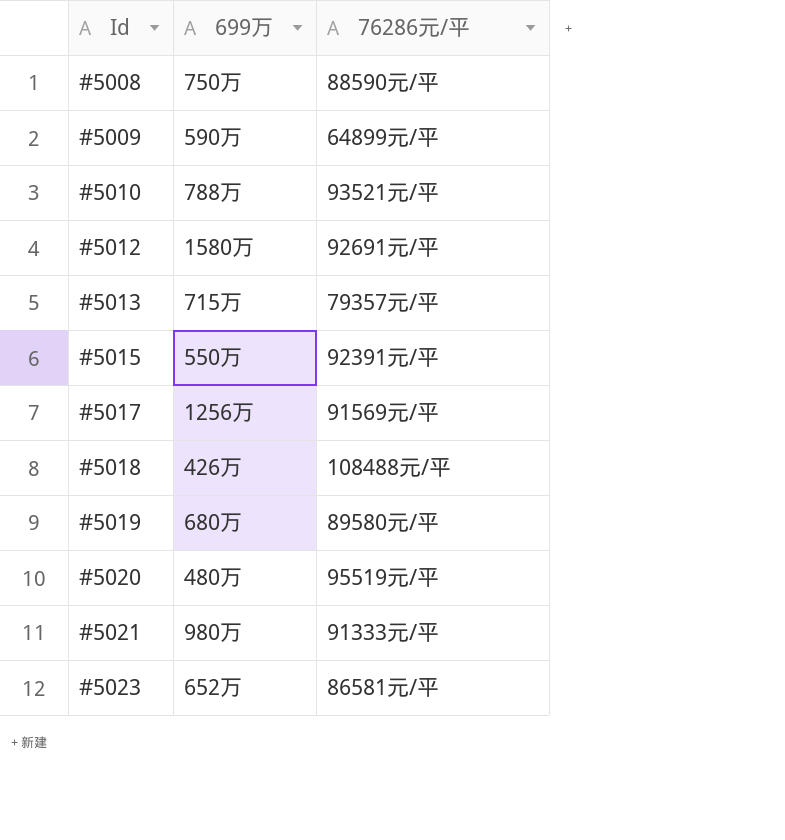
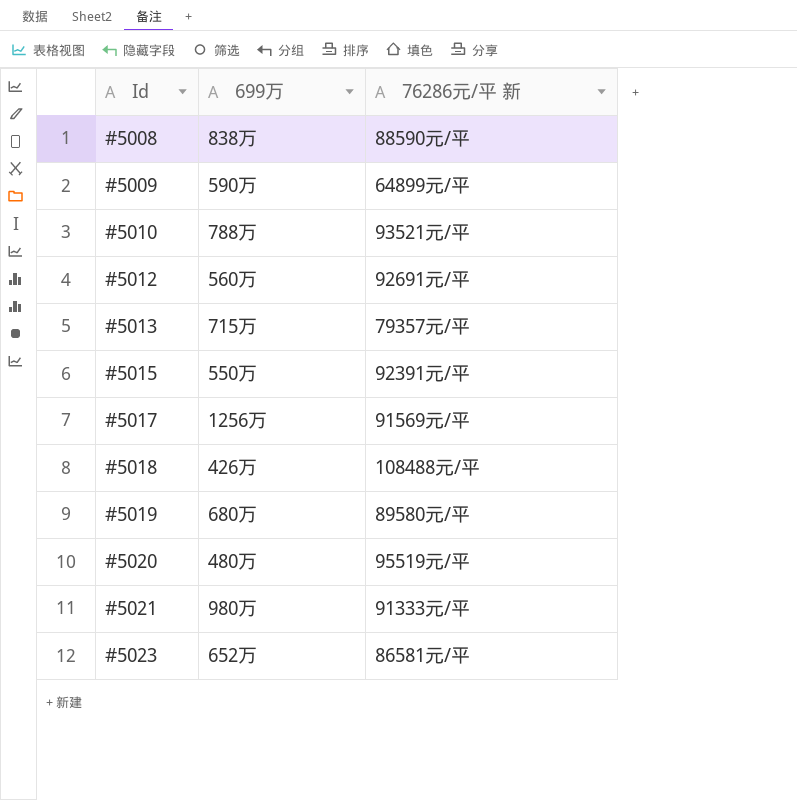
column name: 76286元/平 -> 76286元/平 新
#5008 | 699万: 750万 -> 838万
#5012 | 699万: 1580万 -> 560万

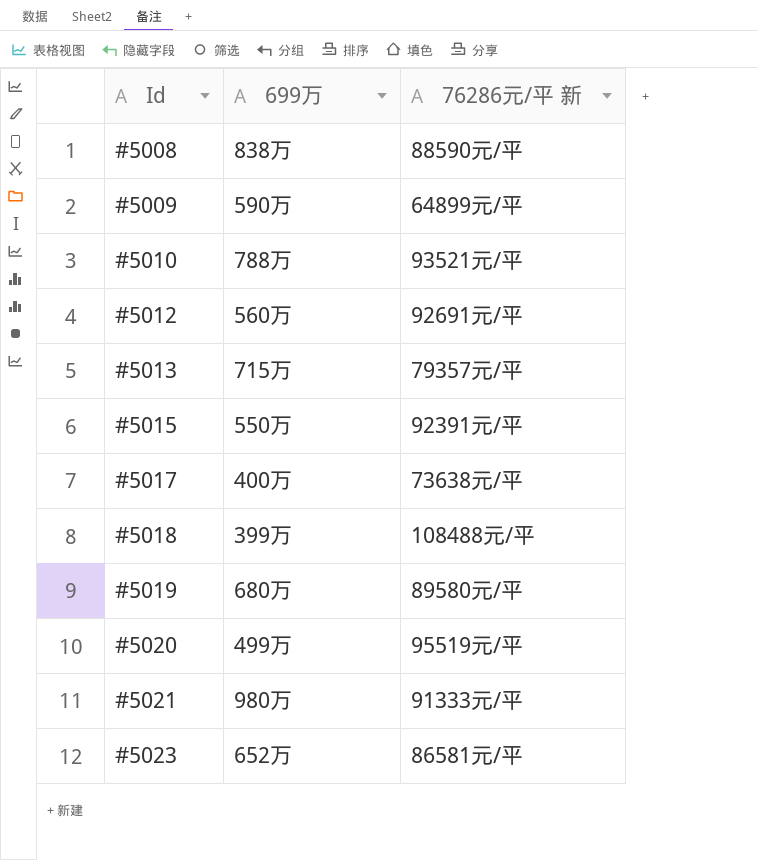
#5017 | 699万: 1256万 -> 400万
#5017 | 76286元/平 新: 91569元/平 -> 73638元/平
#5018 | 699万: 426万 -> 399万
#5020 | 699万: 480万 -> 499万

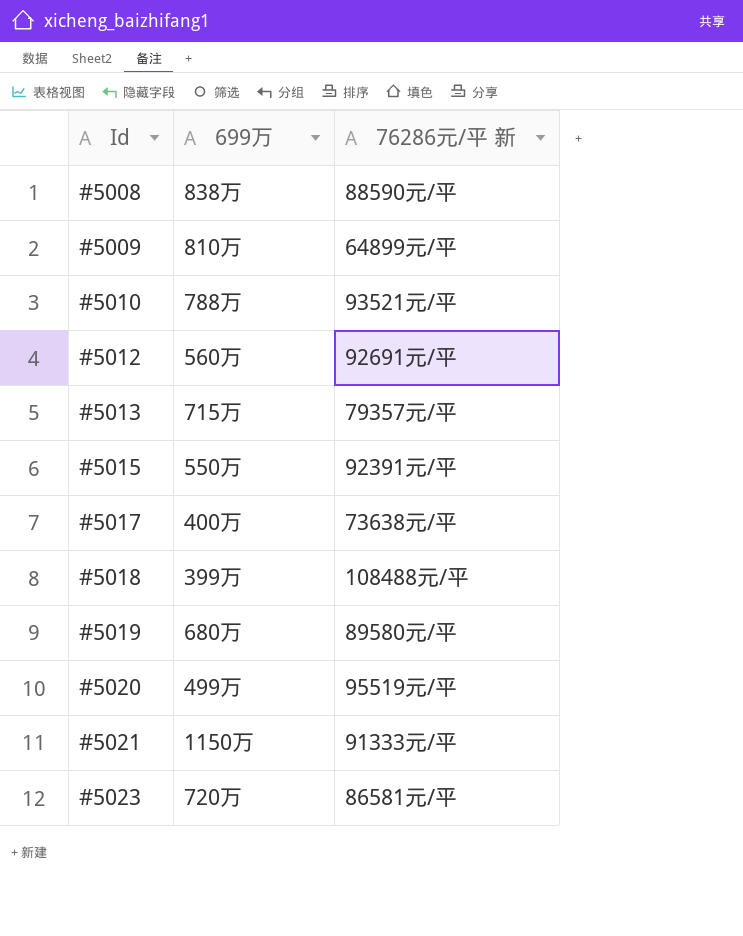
#5009 | 699万: 590万 -> 810万
#5021 | 699万: 980万 -> 1150万
#5023 | 699万: 652万 -> 720万

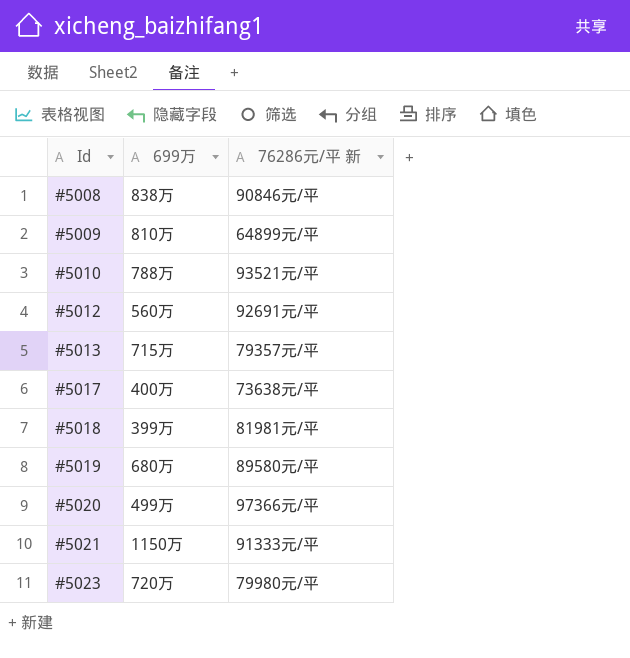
row #5015: 550万 | 92391元/平 -> none
#5008 | 76286元/平 新: 88590元/平 -> 90846元/平
#5018 | 76286元/平 新: 108488元/平 -> 81981元/平
#5020 | 76286元/平 新: 95519元/平 -> 97366元/平
#5023 | 76286元/平 新: 86581元/平 -> 79980元/平

